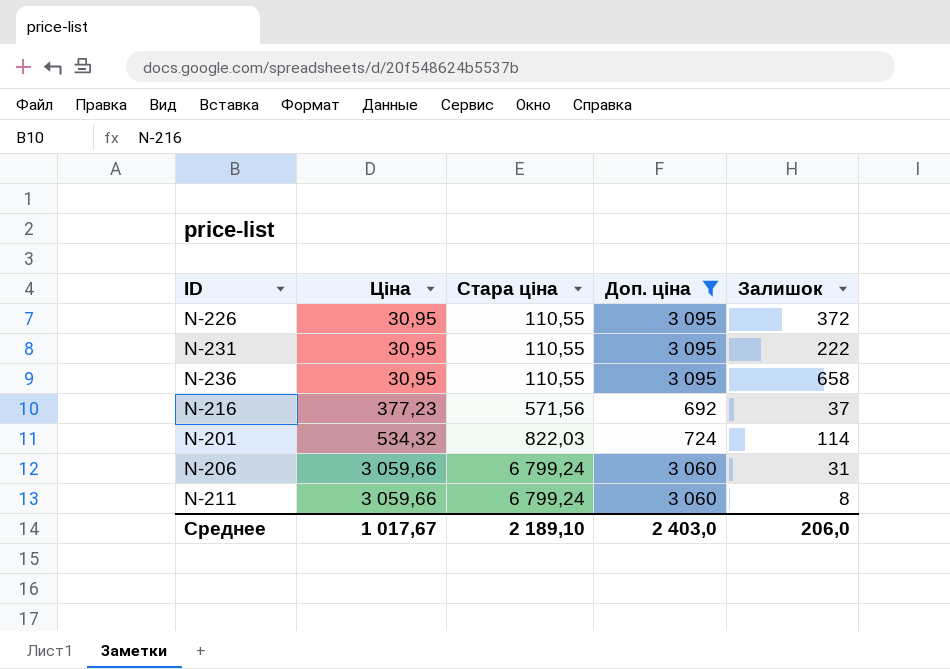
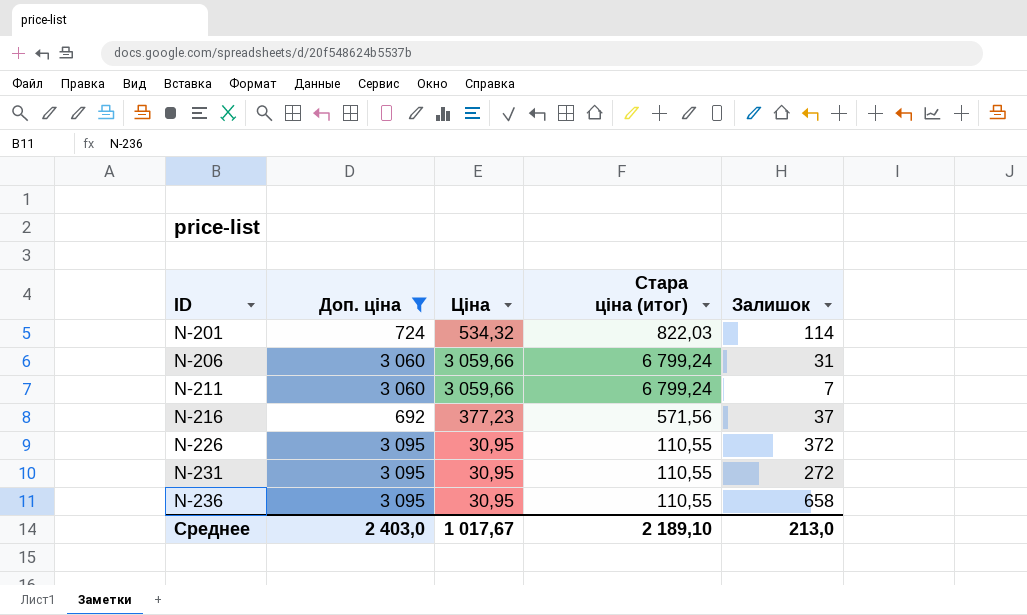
row order: Ціна ascending -> ID ascending
column Доп. ціна | position: 4 -> 2
column name: Стара ціна -> Стара ціна (итог)
N-211 | Залишок: 8 -> 7
N-231 | Залишок: 222 -> 272
Среднее | Залишок: 206,0 -> 213,0

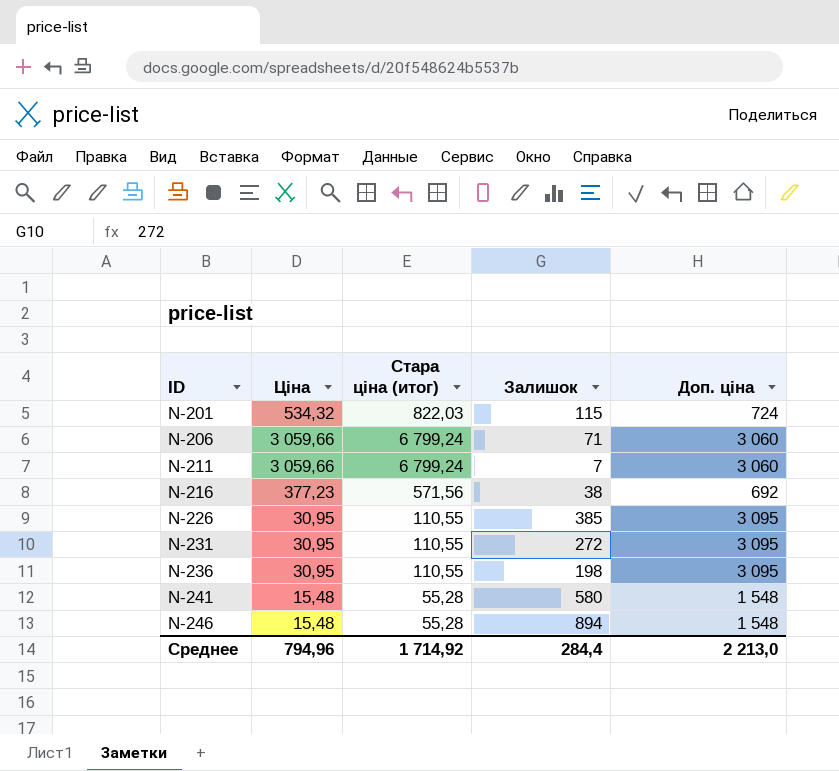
filter: Доп. ціна != 1 548 -> none
column Доп. ціна | position: 2 -> 5
N-201 | Залишок: 114 -> 115
N-206 | Залишок: 31 -> 71
N-216 | Залишок: 37 -> 38
N-226 | Залишок: 372 -> 385
N-236 | Залишок: 658 -> 198
Среднее | Ціна: 1 017,67 -> 794,96
Среднее | Стара ціна (итог): 2 189,10 -> 1 714,92
Среднее | Залишок: 213,0 -> 284,4
Среднее | Доп. ціна: 2 403,0 -> 2 213,0

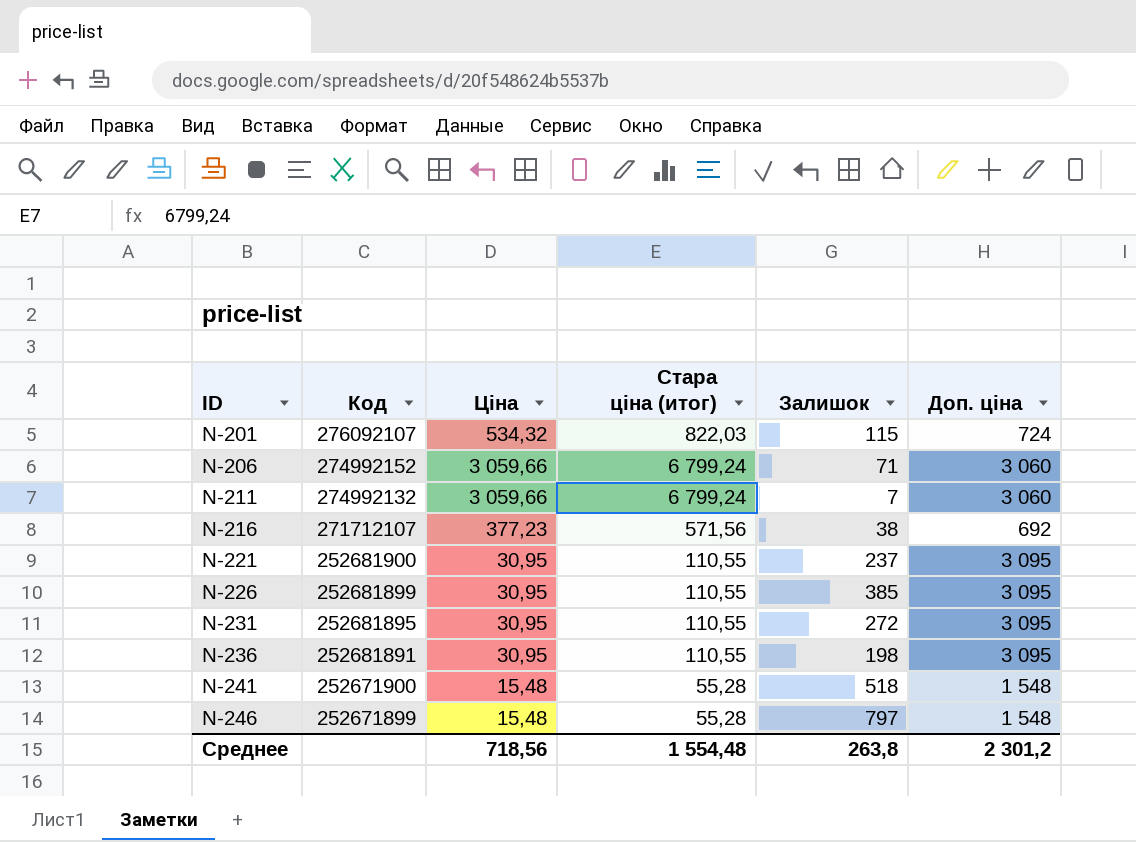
column Код | position: none -> 2
row N-221: none -> 252681900 | 30,95 | 110,55 | 237 | 3 095
N-241 | Залишок: 580 -> 518
N-246 | Залишок: 894 -> 797
Среднее | Ціна: 794,96 -> 718,56
Среднее | Стара ціна (итог): 1 714,92 -> 1 554,48
Среднее | Залишок: 284,4 -> 263,8
Среднее | Доп. ціна: 2 213,0 -> 2 301,2

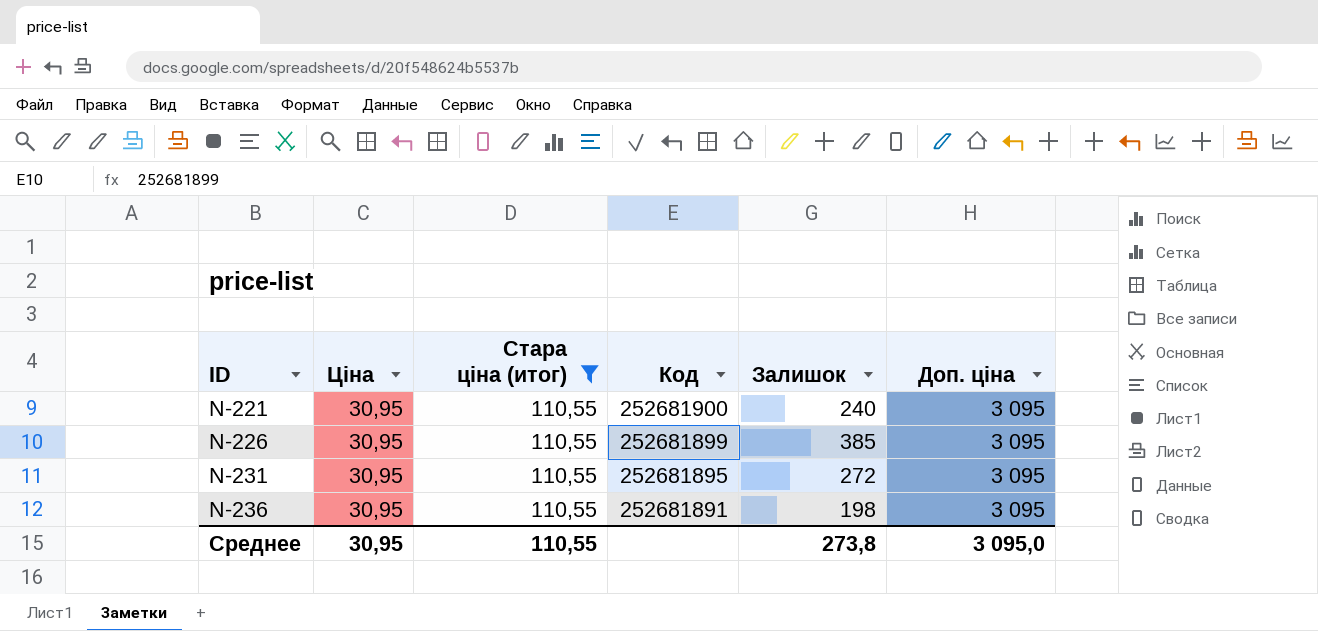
filter: none -> Стара ціна (итог) = 110,55
column Код | position: 2 -> 4
N-221 | Залишок: 237 -> 240
Среднее | Ціна: 718,56 -> 30,95
Среднее | Стара ціна (итог): 1 554,48 -> 110,55
Среднее | Залишок: 263,8 -> 273,8
Среднее | Доп. ціна: 2 301,2 -> 3 095,0

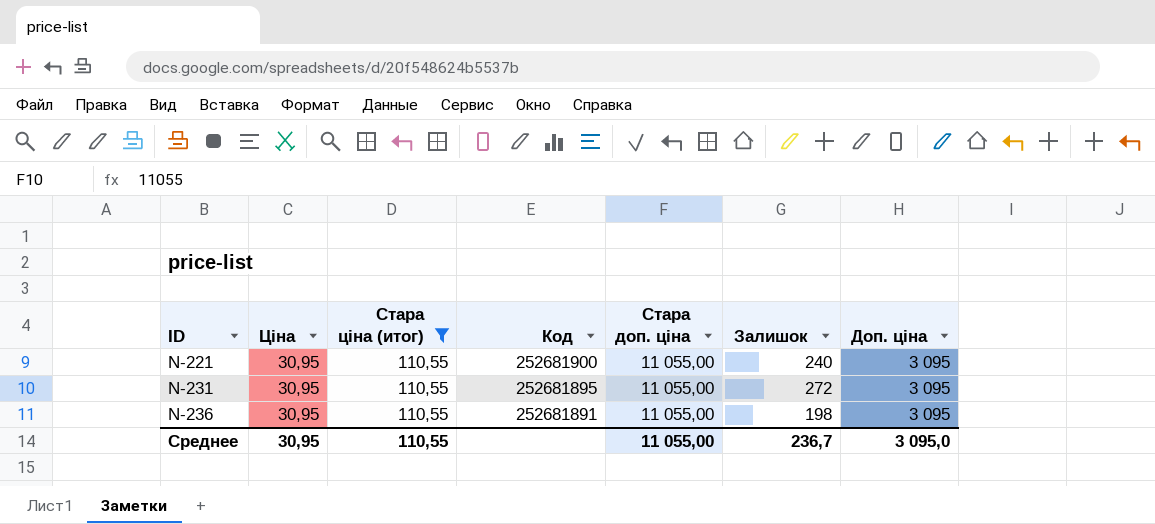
column Стара доп. ціна | position: none -> 5
row N-226: 30,95 | 110,55 | 252681899 | 385 | 3 095 -> none
Среднее | Залишок: 273,8 -> 236,7

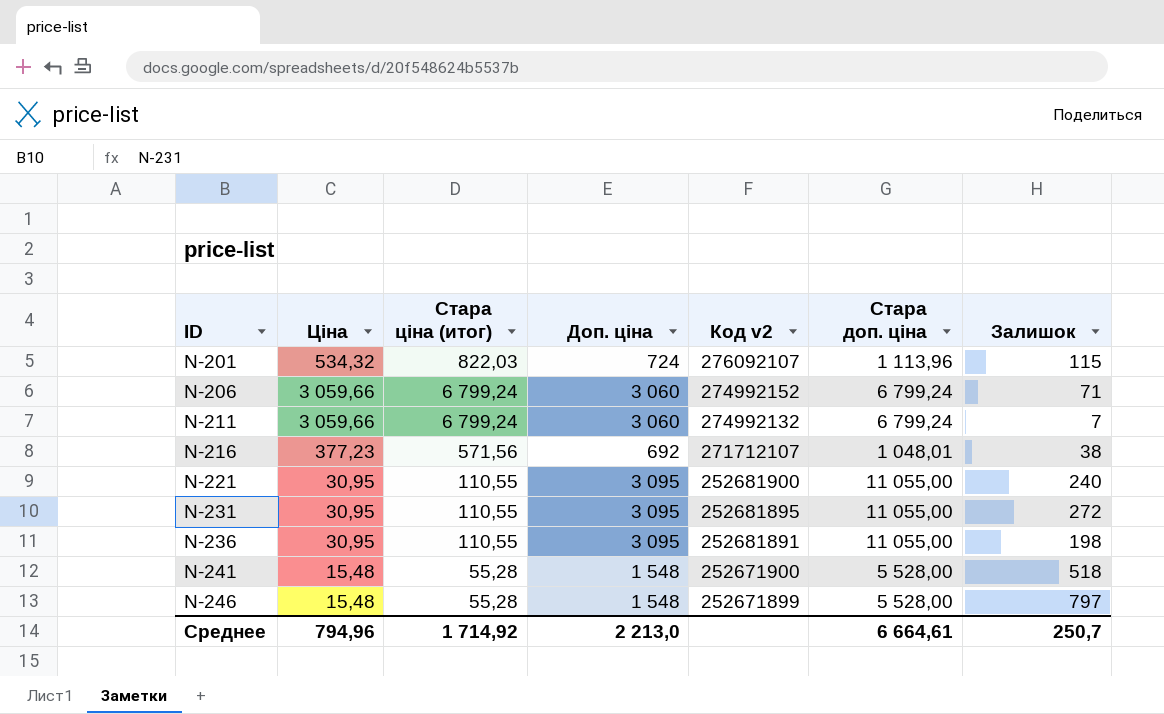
filter: Стара ціна (итог) = 110,55 -> none
column Доп. ціна | position: 7 -> 4
column name: Код -> Код v2
Среднее | Ціна: 30,95 -> 794,96
Среднее | Стара ціна (итог): 110,55 -> 1 714,92
Среднее | Доп. ціна: 3 095,0 -> 2 213,0
Среднее | Стара доп. ціна: 11 055,00 -> 6 664,61
Среднее | Залишок: 236,7 -> 250,7

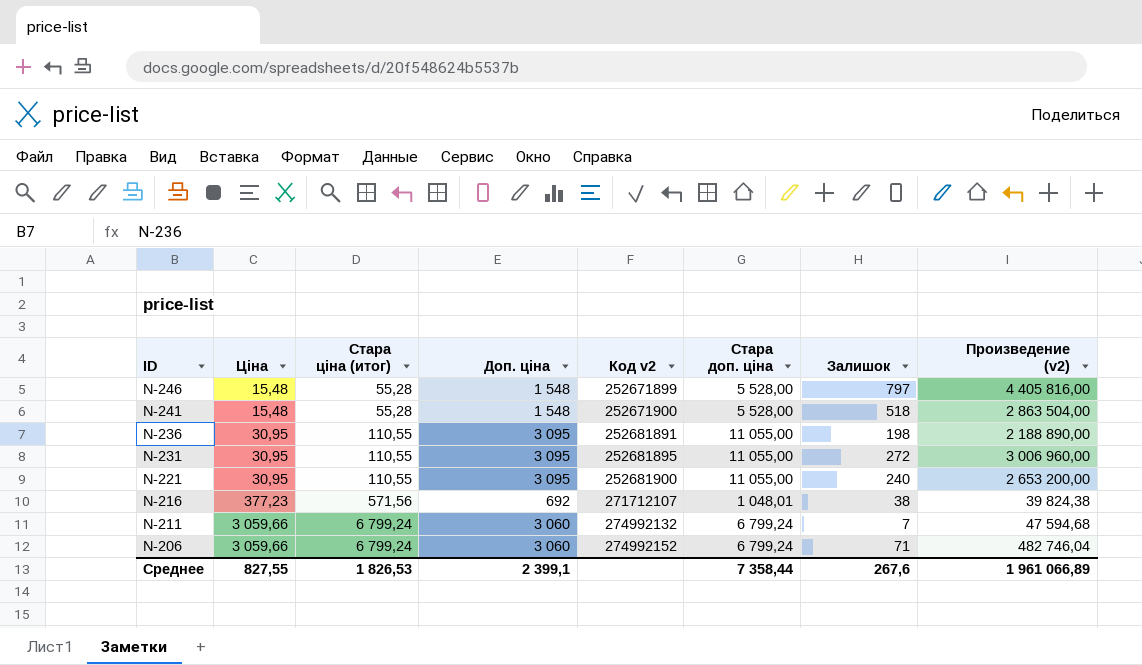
row order: ID ascending -> ID descending
column Произведение (v2) | formula: none -> [Стара доп. ціна] * [Залишок]
row N-201: 534,32 | 822,03 | 724 | 276092107 | 1 113,96 | 115 -> none
Среднее | Ціна: 794,96 -> 827,55
Среднее | Стара ціна (итог): 1 714,92 -> 1 826,53
Среднее | Доп. ціна: 2 213,0 -> 2 399,1
Среднее | Стара доп. ціна: 6 664,61 -> 7 358,44
Среднее | Залишок: 250,7 -> 267,6

